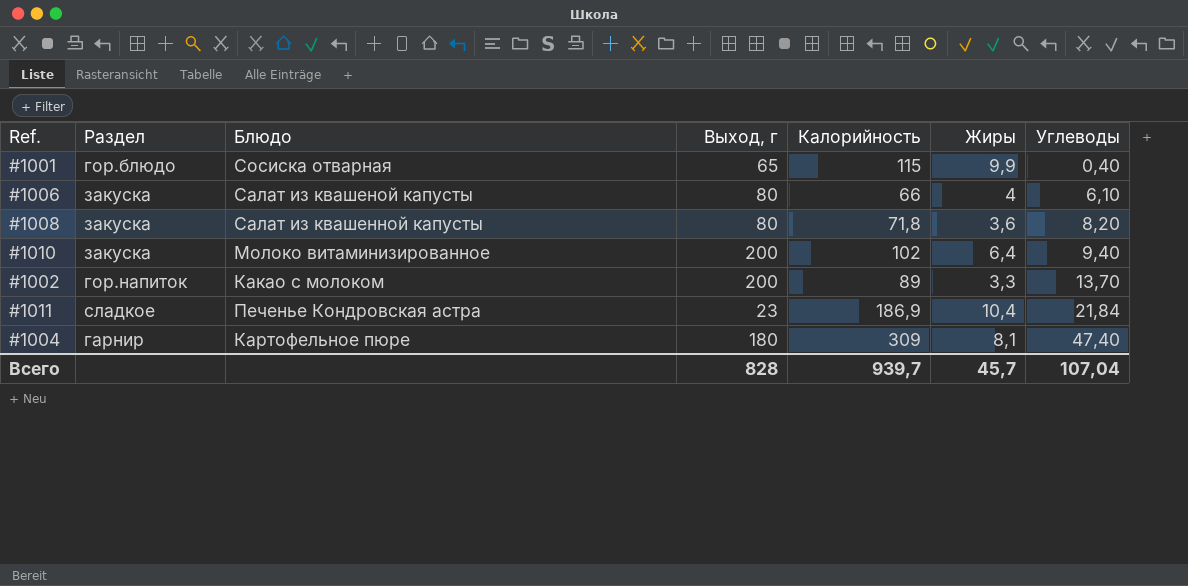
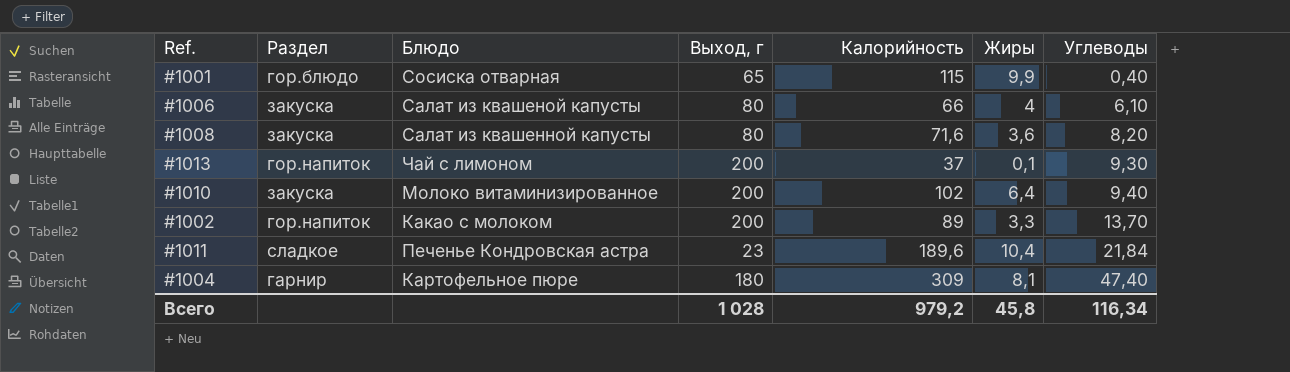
#1008 | Калорийность: 71,8 -> 71,6
row #1013: none -> гор.напиток | Чай с лимоном | 200 | 37 | 0,1 | 9,30
#1011 | Калорийность: 186,9 -> 189,6
Всего | Выход, г: 828 -> 1 028
Всего | Калорийность: 939,7 -> 979,2
Всего | Жиры: 45,7 -> 45,8
Всего | Углеводы: 107,04 -> 116,34

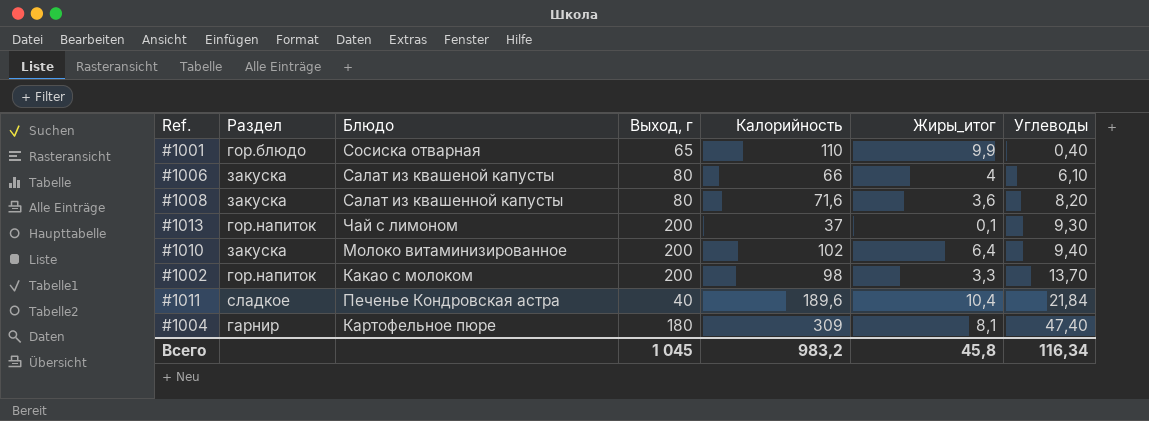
column name: Жиры -> Жиры_итог
#1001 | Калорийность: 115 -> 110
#1002 | Калорийность: 89 -> 98
#1011 | Выход, г: 23 -> 40
Всего | Выход, г: 1 028 -> 1 045
Всего | Калорийность: 979,2 -> 983,2

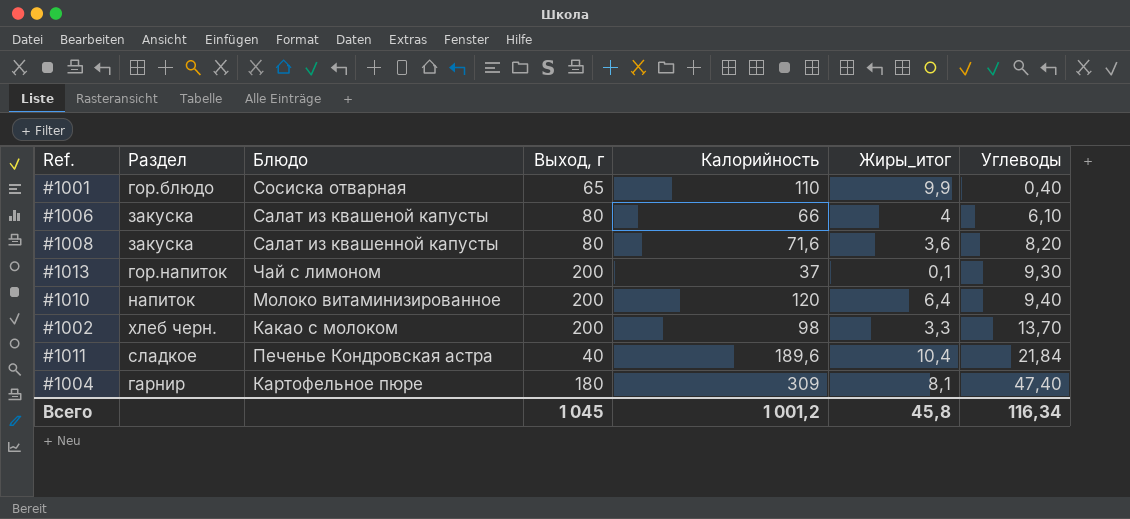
#1010 | Раздел: закуска -> напиток
#1010 | Калорийность: 102 -> 120
#1002 | Раздел: гор.напиток -> хлеб черн.
Всего | Калорийность: 983,2 -> 1 001,2

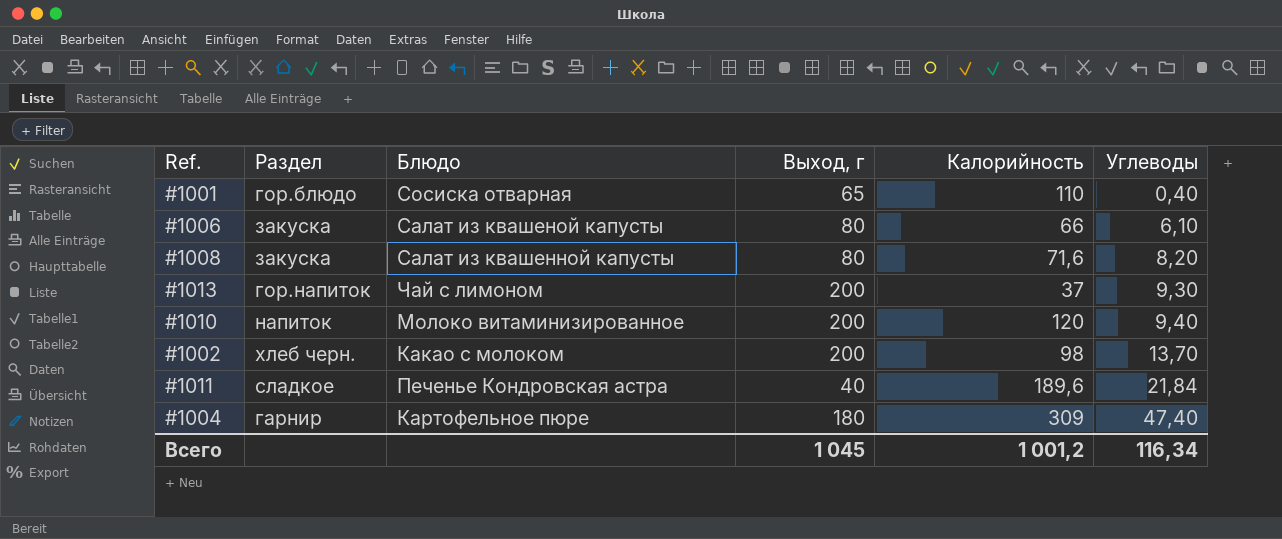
column Жиры_итог | position: 6 -> none

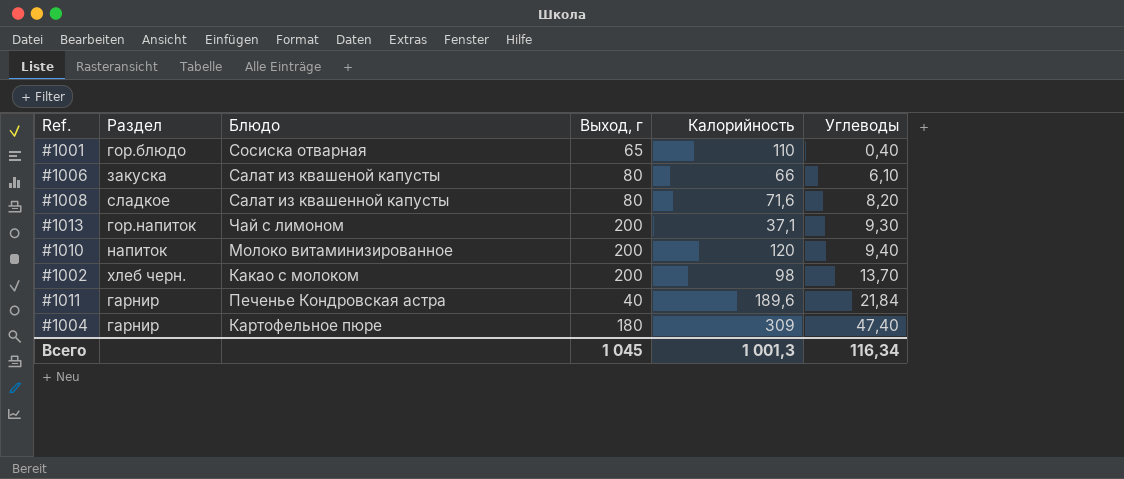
#1008 | Раздел: закуска -> сладкое
#1013 | Калорийность: 37 -> 37,1
#1011 | Раздел: сладкое -> гарнир
Всего | Калорийность: 1 001,2 -> 1 001,3

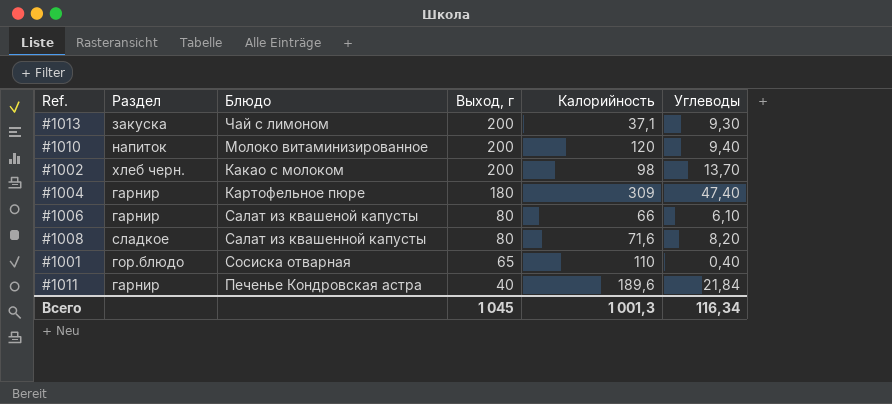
row order: Углеводы ascending -> Выход, г descending
#1013 | Раздел: гор.напиток -> закуска
#1006 | Раздел: закуска -> гарнир

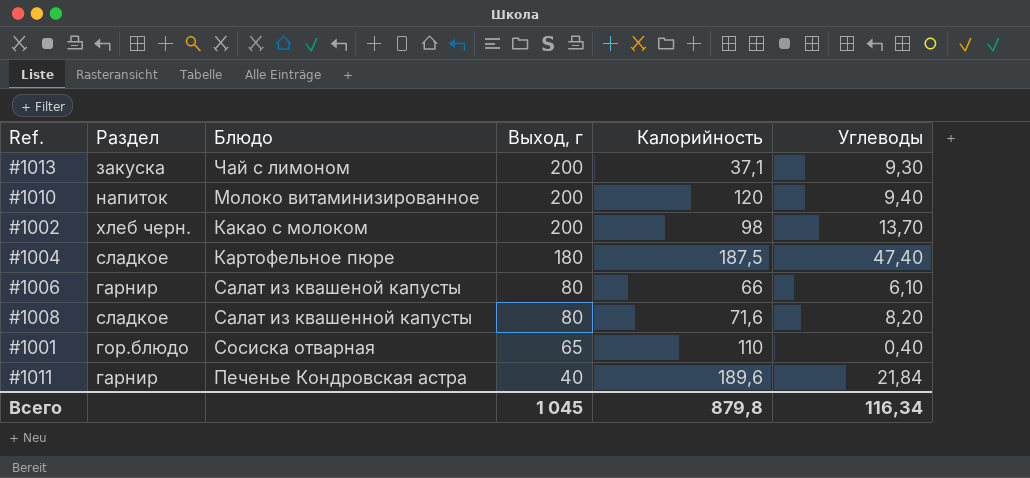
#1004 | Раздел: гарнир -> сладкое
#1004 | Калорийность: 309 -> 187,5
Всего | Калорийность: 1 001,3 -> 879,8

